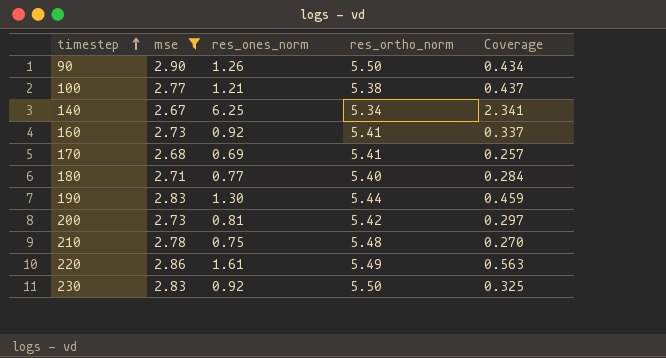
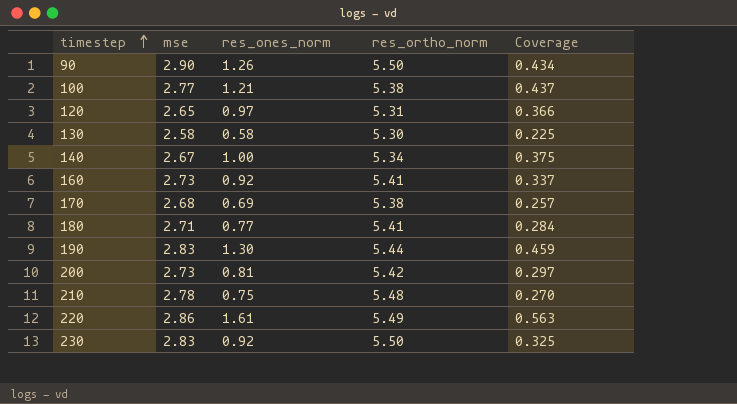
filter: mse >= 2.67 -> none
140 | res_ones_norm: 6.25 -> 1.00
140 | Coverage: 2.341 -> 0.375
170 | res_ortho_norm: 5.41 -> 5.38
180 | res_ortho_norm: 5.40 -> 5.41

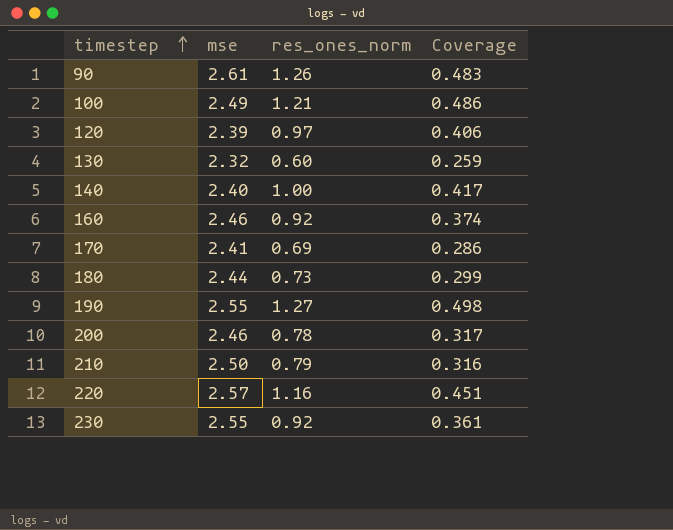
column res_ortho_norm | position: 4 -> none
90 | mse: 2.90 -> 2.61
90 | Coverage: 0.434 -> 0.483
100 | mse: 2.77 -> 2.49
100 | Coverage: 0.437 -> 0.486
120 | mse: 2.65 -> 2.39
120 | Coverage: 0.366 -> 0.406
130 | mse: 2.58 -> 2.32
130 | res_ones_norm: 0.58 -> 0.60
130 | Coverage: 0.225 -> 0.259
140 | mse: 2.67 -> 2.40
140 | Coverage: 0.375 -> 0.417
160 | mse: 2.73 -> 2.46
160 | Coverage: 0.337 -> 0.374
170 | mse: 2.68 -> 2.41
170 | Coverage: 0.257 -> 0.286
180 | mse: 2.71 -> 2.44
180 | res_ones_norm: 0.77 -> 0.73
180 | Coverage: 0.284 -> 0.299
190 | mse: 2.83 -> 2.55
190 | res_ones_norm: 1.30 -> 1.27
190 | Coverage: 0.459 -> 0.498
200 | mse: 2.73 -> 2.46
200 | res_ones_norm: 0.81 -> 0.78
200 | Coverage: 0.297 -> 0.317
210 | mse: 2.78 -> 2.50
210 | res_ones_norm: 0.75 -> 0.79
210 | Coverage: 0.270 -> 0.316
220 | mse: 2.86 -> 2.57
220 | res_ones_norm: 1.61 -> 1.16
220 | Coverage: 0.563 -> 0.451
230 | mse: 2.83 -> 2.55
230 | Coverage: 0.325 -> 0.361

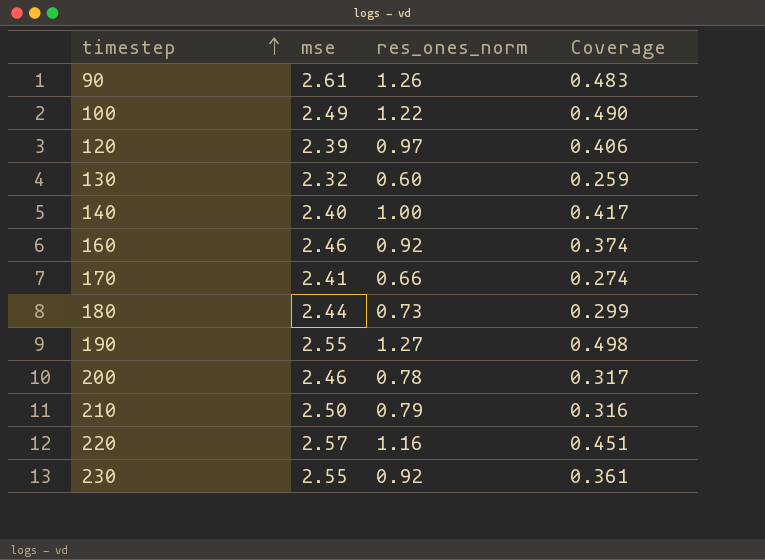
100 | res_ones_norm: 1.21 -> 1.22
100 | Coverage: 0.486 -> 0.490
170 | res_ones_norm: 0.69 -> 0.66
170 | Coverage: 0.286 -> 0.274

